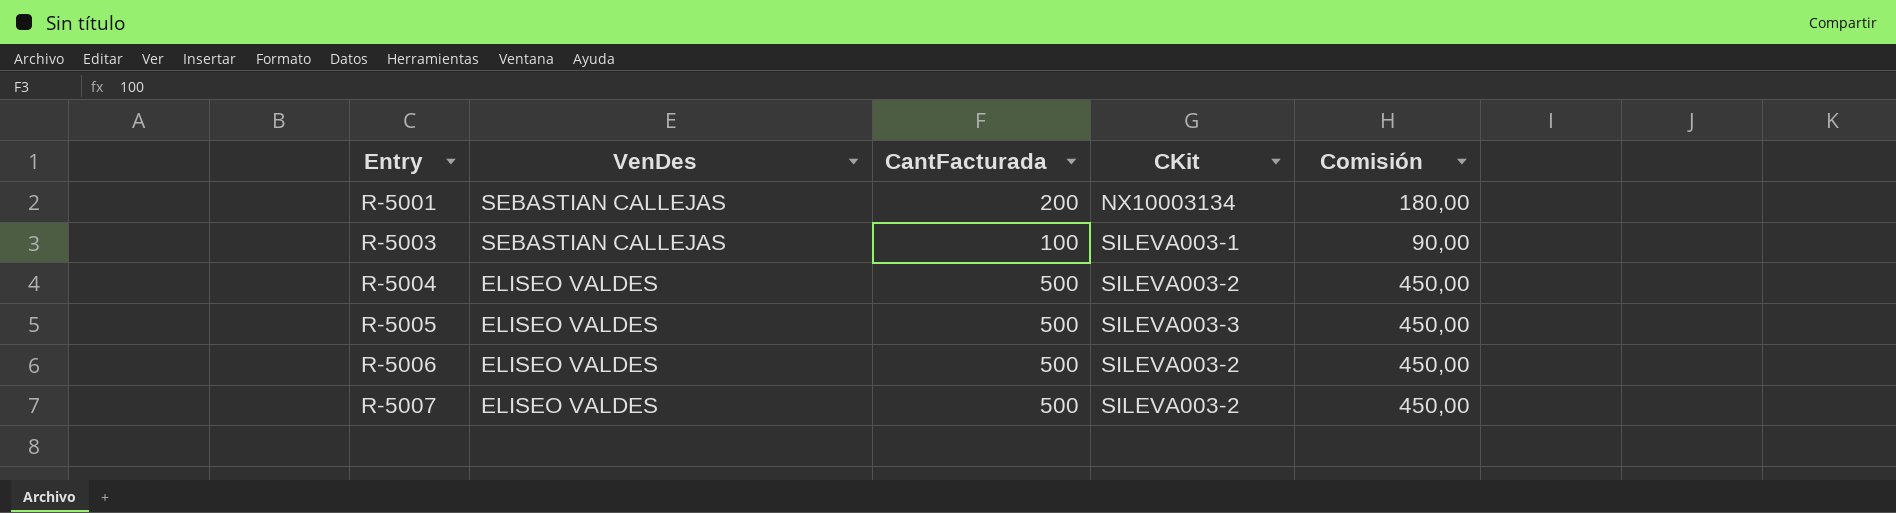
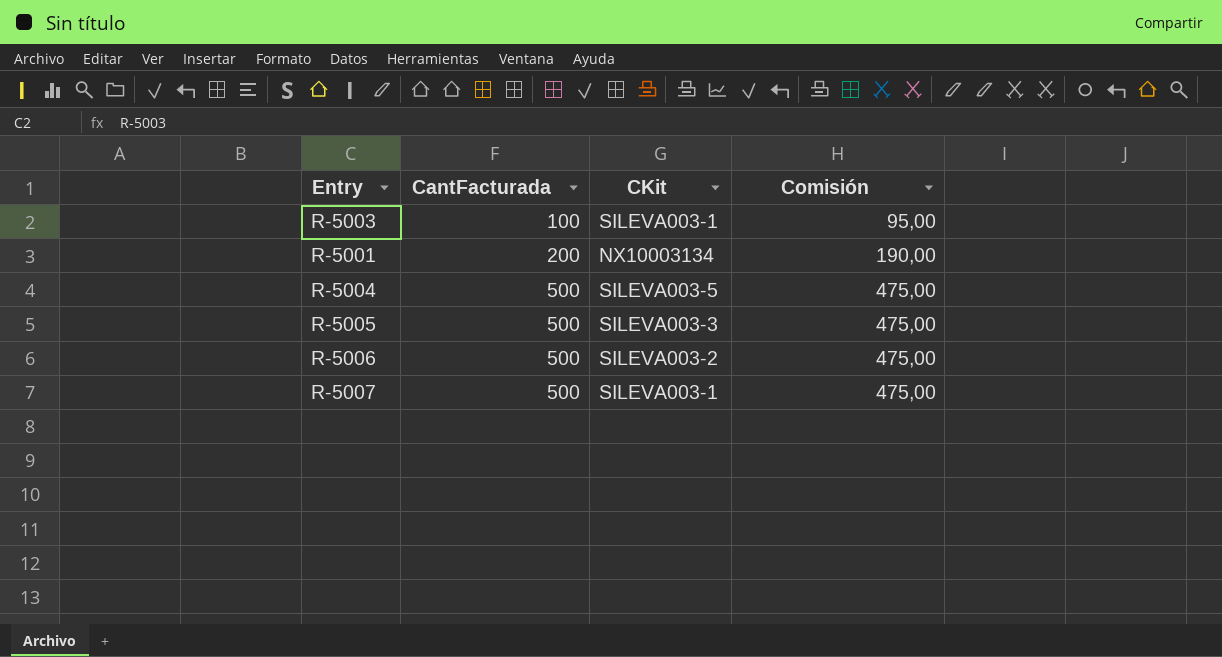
row order: Entry ascending -> CantFacturada ascending
column VenDes | position: 2 -> none
column Comisión | formula: [CantFacturada] * 0,9 -> [CantFacturada] * 0,95
R-5004 | CKit: SILEVA003-2 -> SILEVA003-5
R-5007 | CKit: SILEVA003-2 -> SILEVA003-1

